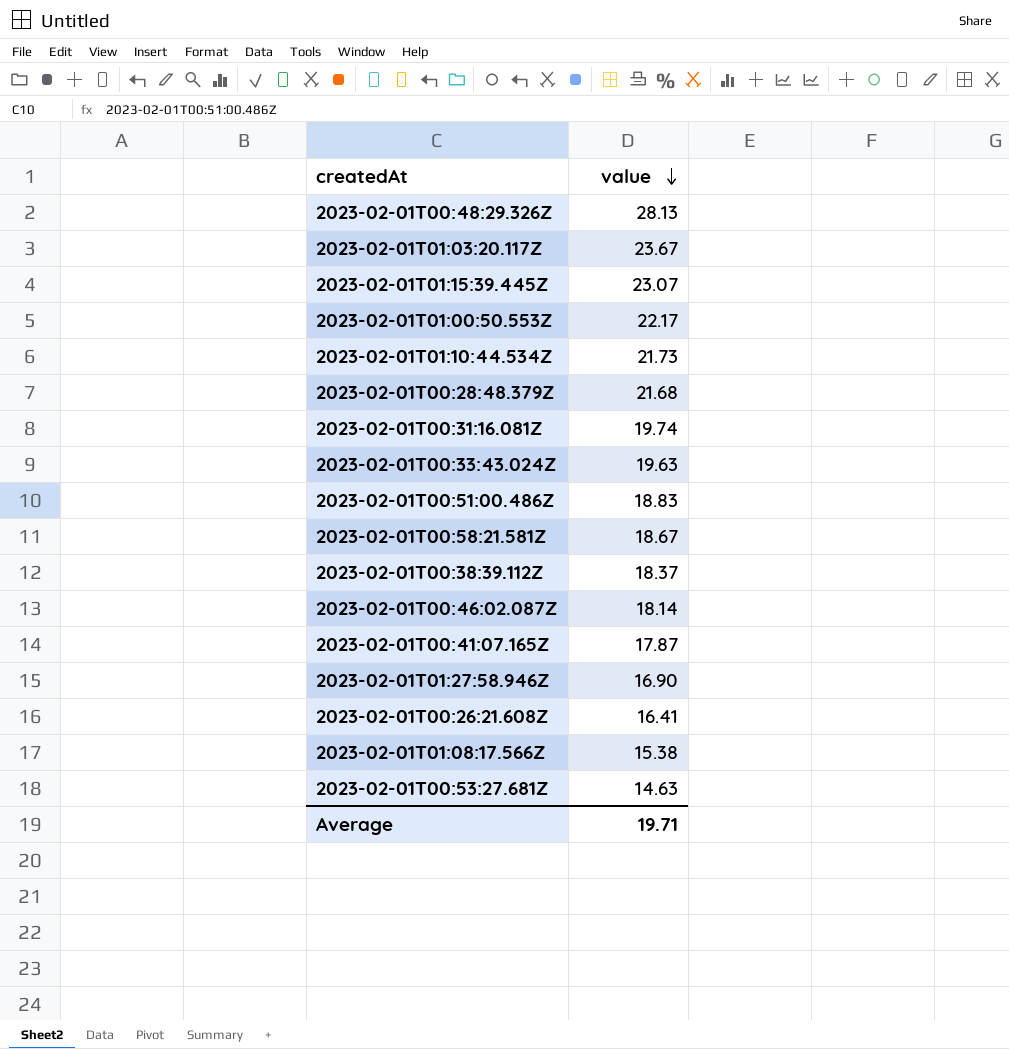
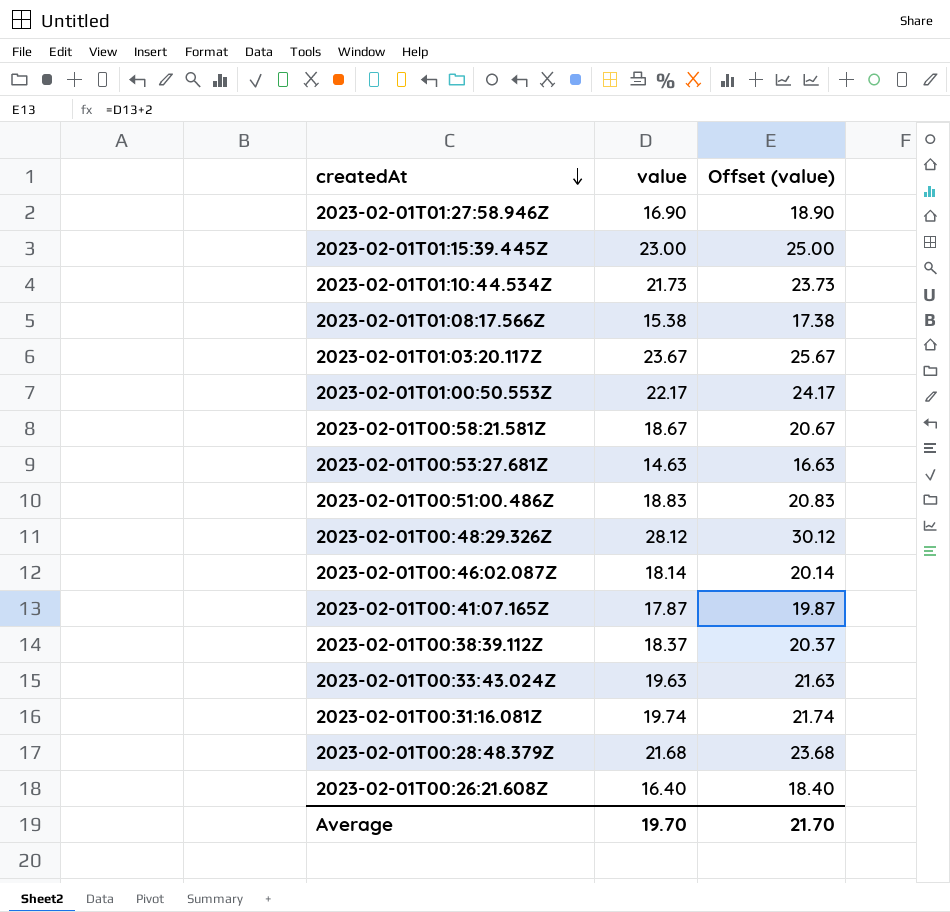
row order: value descending -> createdAt descending
column Offset (value) | formula: none -> [value] + 2
2023-02-01T01:15:39.445Z | value: 23.07 -> 23.00
2023-02-01T00:48:29.326Z | value: 28.13 -> 28.12
2023-02-01T00:26:21.608Z | value: 16.41 -> 16.40
Average | value: 19.71 -> 19.70

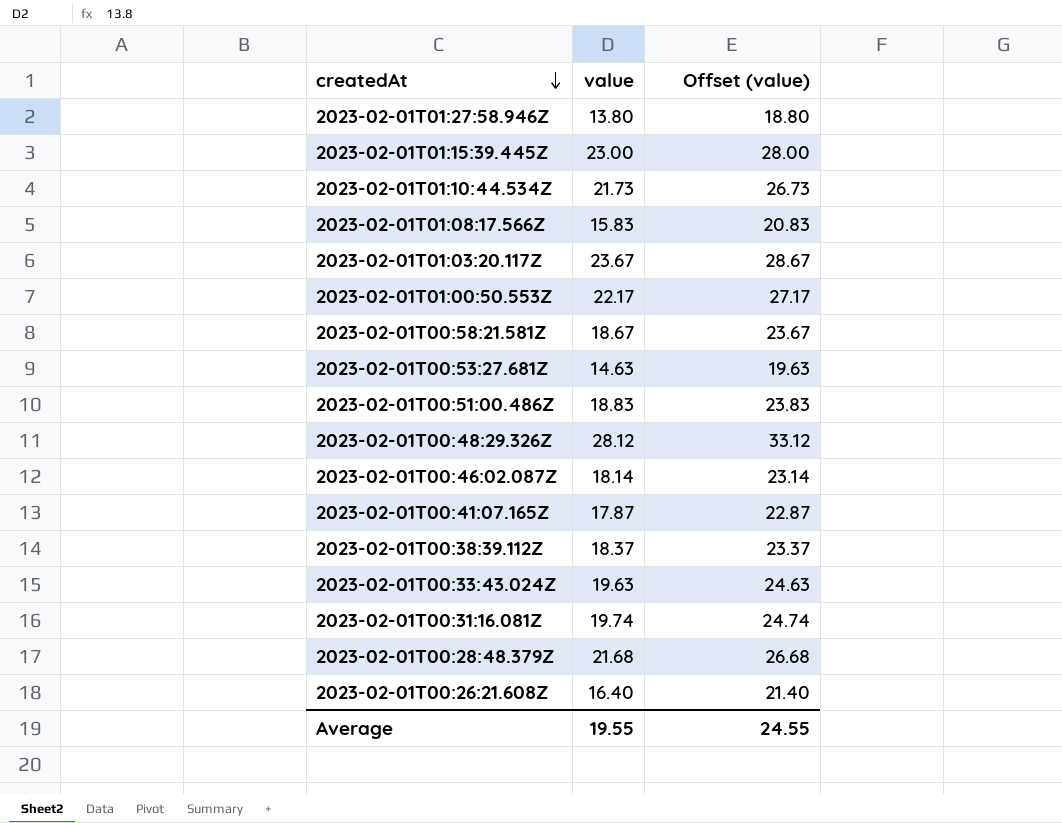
column Offset (value) | formula: [value] + 2 -> [value] + 5
2023-02-01T01:27:58.946Z | value: 16.90 -> 13.80
2023-02-01T01:08:17.566Z | value: 15.38 -> 15.83
Average | value: 19.70 -> 19.55
Average | Offset (value): 21.70 -> 24.55

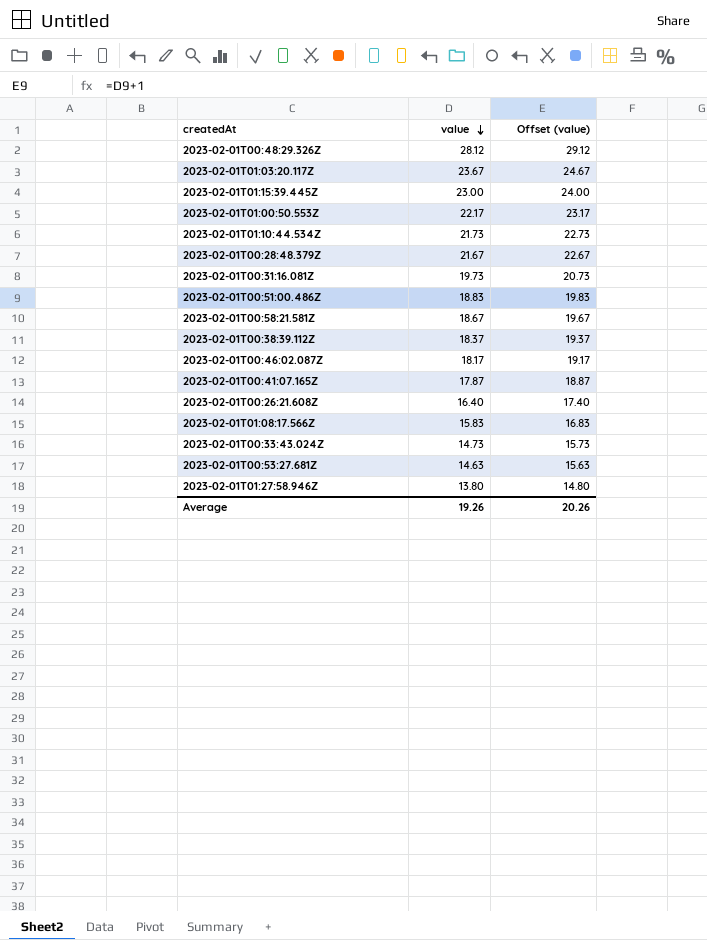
row order: createdAt descending -> value descending
column Offset (value) | formula: [value] + 5 -> [value] + 1
2023-02-01T00:28:48.379Z | value: 21.68 -> 21.67
2023-02-01T00:31:16.081Z | value: 19.74 -> 19.73
2023-02-01T00:46:02.087Z | value: 18.14 -> 18.17
2023-02-01T00:33:43.024Z | value: 19.63 -> 14.73
Average | value: 19.55 -> 19.26
Average | Offset (value): 24.55 -> 20.26

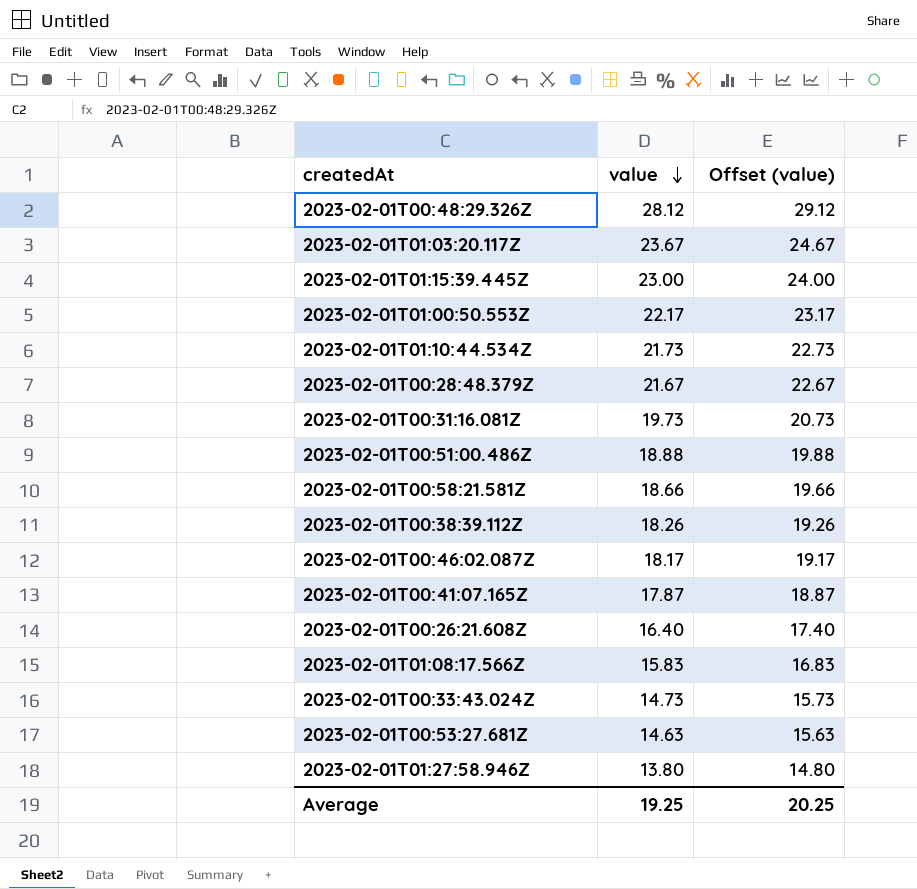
2023-02-01T00:51:00.486Z | value: 18.83 -> 18.88
2023-02-01T00:51:00.486Z | Offset (value): 19.83 -> 19.88
2023-02-01T00:58:21.581Z | value: 18.67 -> 18.66
2023-02-01T00:58:21.581Z | Offset (value): 19.67 -> 19.66
2023-02-01T00:38:39.112Z | value: 18.37 -> 18.26
2023-02-01T00:38:39.112Z | Offset (value): 19.37 -> 19.26
Average | value: 19.26 -> 19.25
Average | Offset (value): 20.26 -> 20.25

